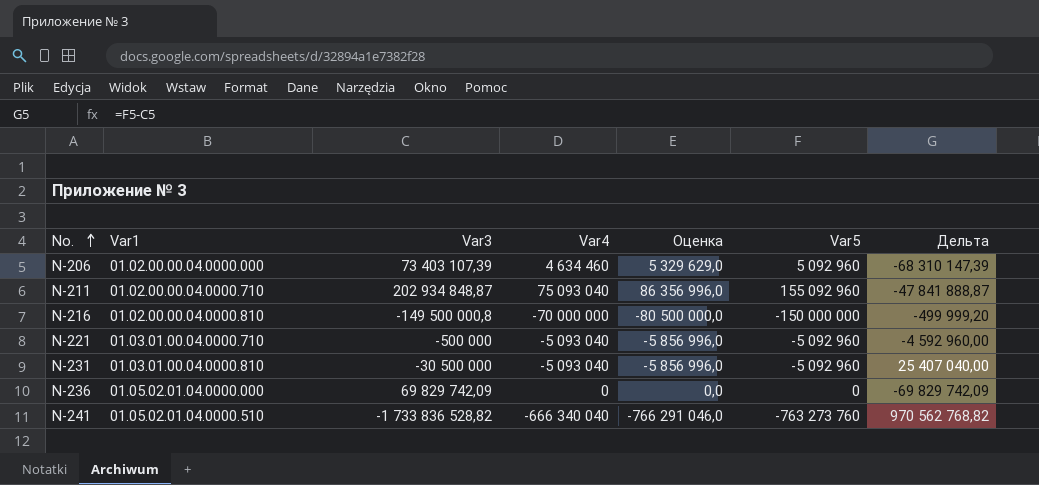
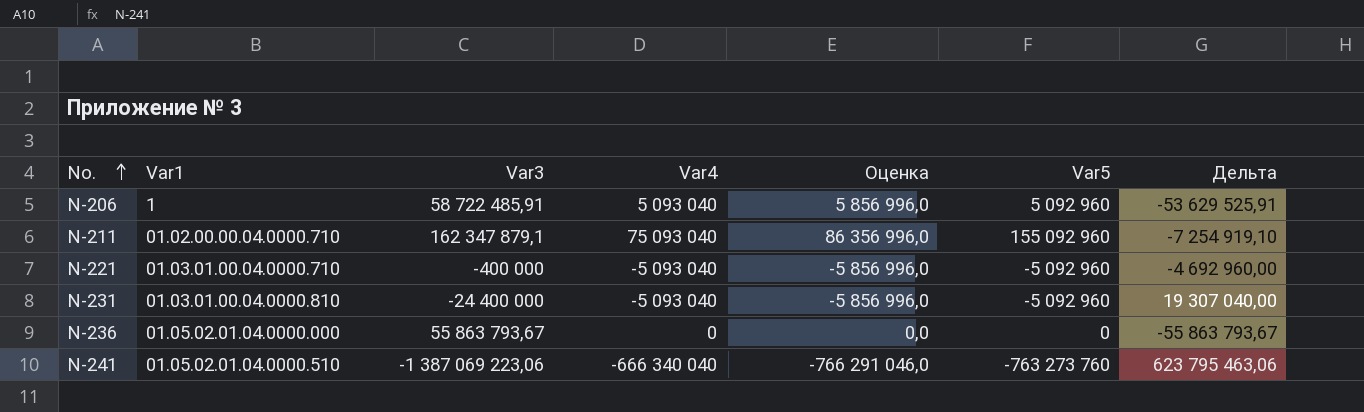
row N-216: 01.02.00.00.04.0000.810 | -149 500 000,8 | -70 000 000 | -80 500 000,0 | -150 000 000 | -499 999,20 -> none
N-206 | Var1: 01.02.00.00.04.0000.000 -> 1
N-206 | Var3: 73 403 107,39 -> 58 722 485,91
N-206 | Var4: 4 634 460 -> 5 093 040
N-206 | Оценка: 5 329 629,0 -> 5 856 996,0
N-206 | Дельта: -68 310 147,39 -> -53 629 525,91
N-211 | Var3: 202 934 848,87 -> 162 347 879,1
N-211 | Дельта: -47 841 888,87 -> -7 254 919,10
N-221 | Var3: -500 000 -> -400 000
N-221 | Дельта: -4 592 960,00 -> -4 692 960,00
N-231 | Var3: -30 500 000 -> -24 400 000
N-231 | Дельта: 25 407 040,00 -> 19 307 040,00
N-236 | Var3: 69 829 742,09 -> 55 863 793,67
N-236 | Дельта: -69 829 742,09 -> -55 863 793,67
N-241 | Var3: -1 733 836 528,82 -> -1 387 069 223,06
N-241 | Дельта: 970 562 768,82 -> 623 795 463,06

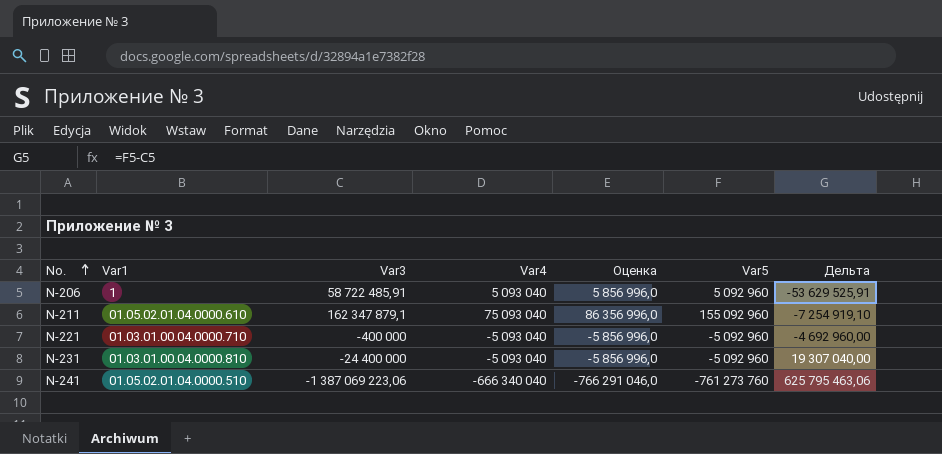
row N-236: 01.05.02.01.04.0000.000 | 55 863 793,67 | 0 | 0,0 | 0 | -55 863 793,67 -> none
N-211 | Var1: 01.02.00.00.04.0000.710 -> 01.05.02.01.04.0000.610
N-241 | Var5: -763 273 760 -> -761 273 760
N-241 | Дельта: 623 795 463,06 -> 625 795 463,06

